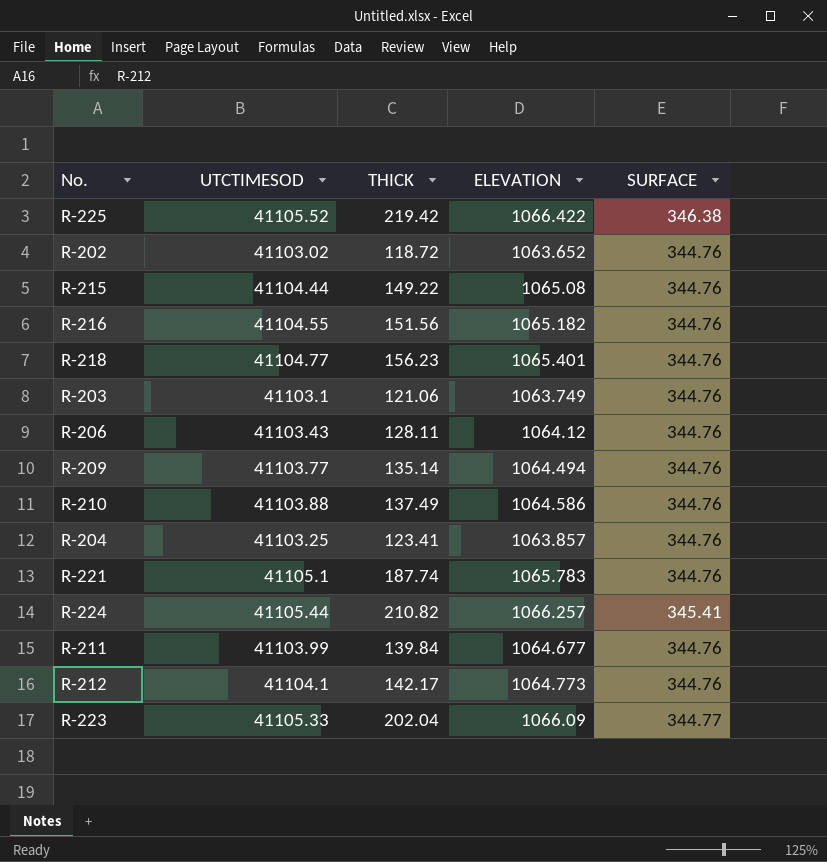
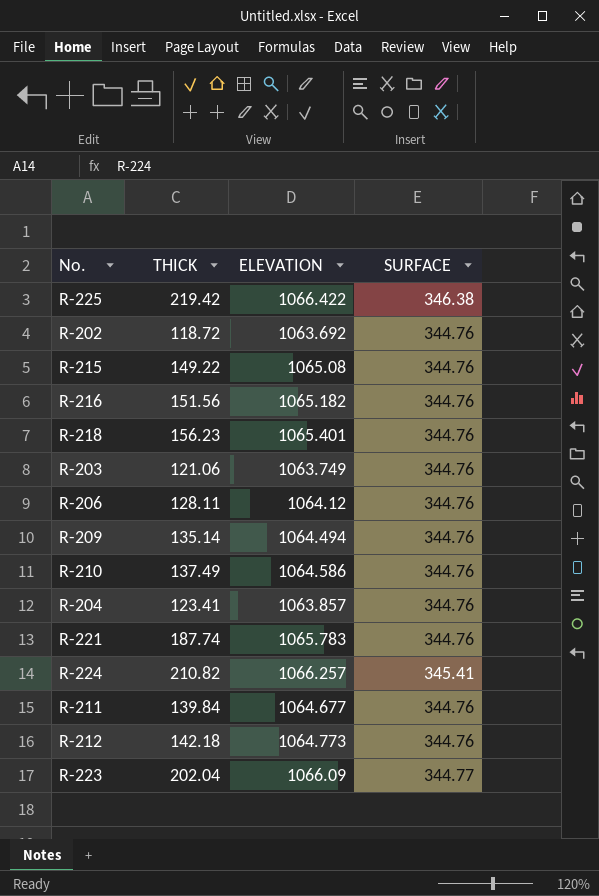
column UTCTIMESOD | position: 2 -> none
R-202 | ELEVATION: 1063.652 -> 1063.692
R-212 | THICK: 142.17 -> 142.18

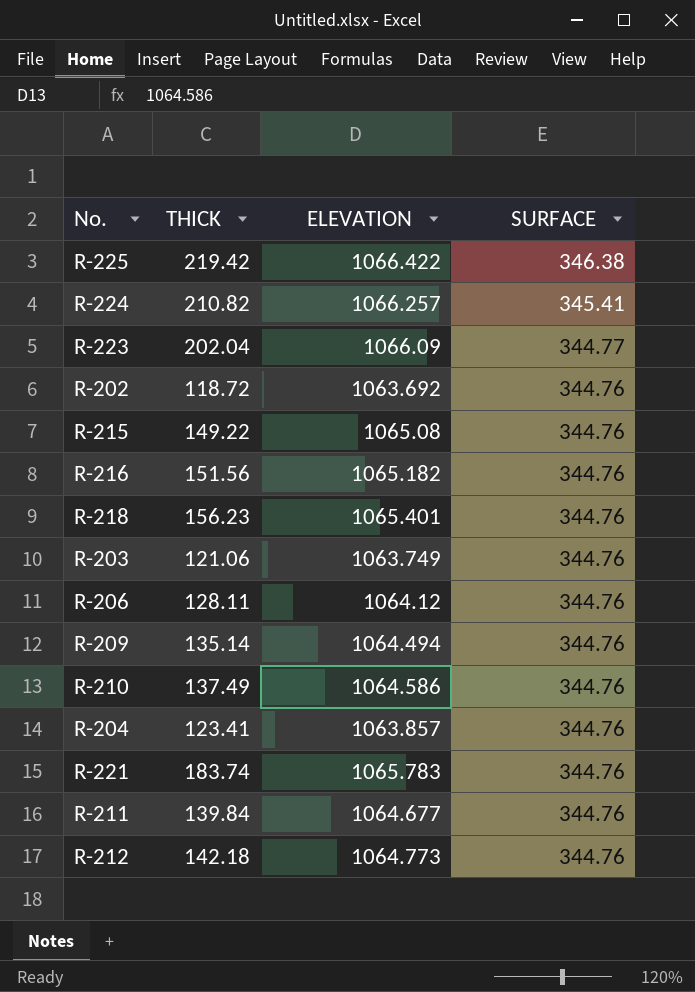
row order: none -> SURFACE descending
R-221 | THICK: 187.74 -> 183.74

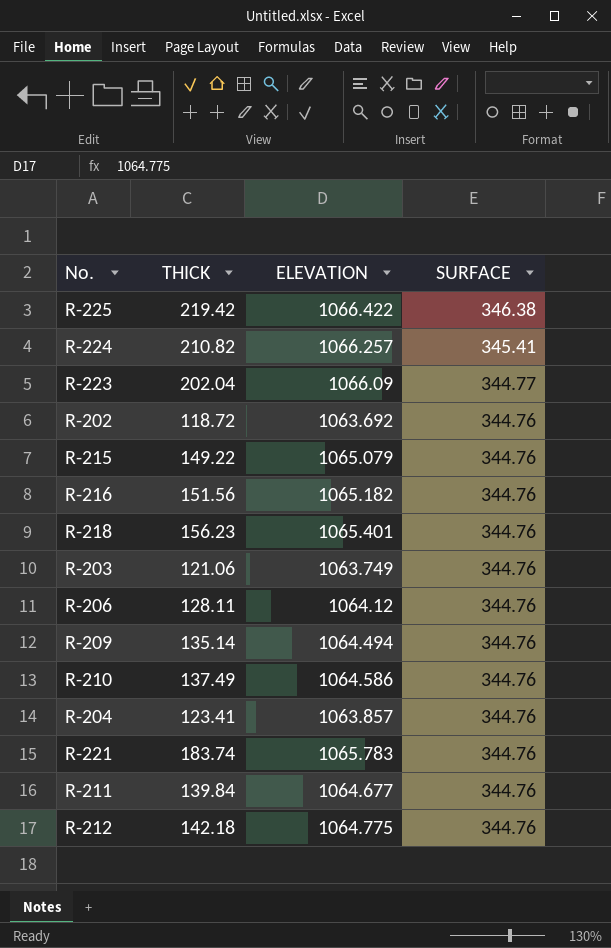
R-215 | ELEVATION: 1065.08 -> 1065.079
R-212 | ELEVATION: 1064.773 -> 1064.775

